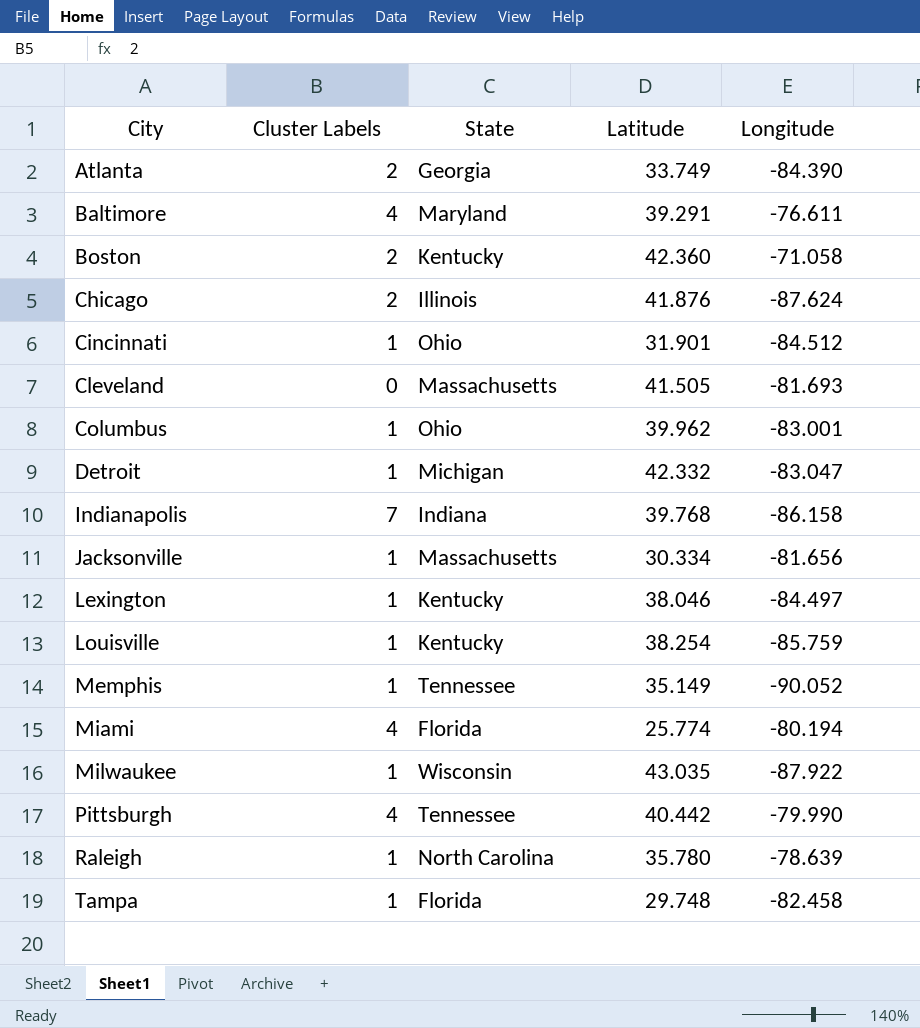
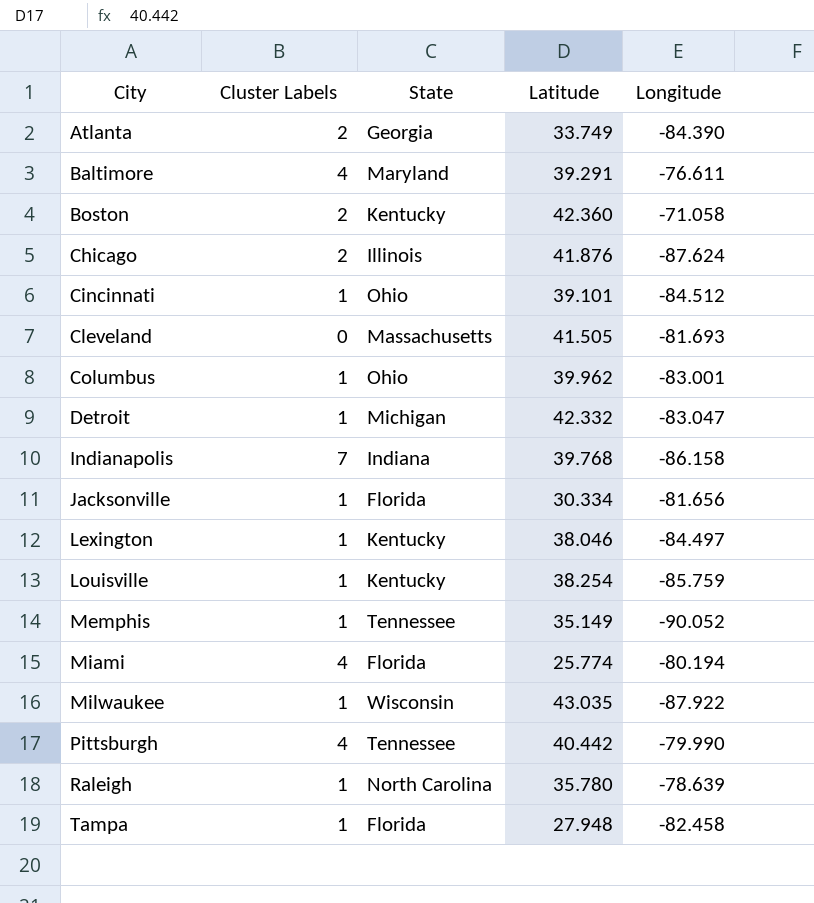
Cincinnati | Latitude: 31.901 -> 39.101
Jacksonville | State: Massachusetts -> Florida
Tampa | Latitude: 29.748 -> 27.948

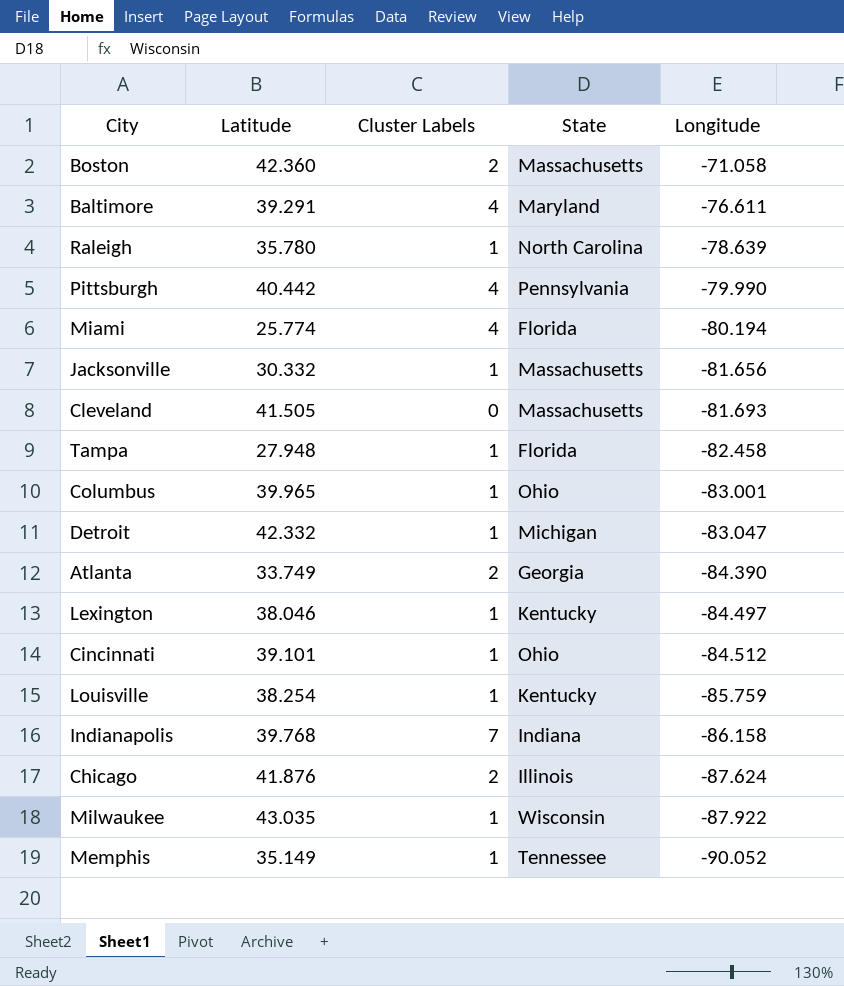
row order: City ascending -> Longitude descending
column Latitude | position: 4 -> 2
Boston | State: Kentucky -> Massachusetts
Pittsburgh | State: Tennessee -> Pennsylvania
Jacksonville | Latitude: 30.334 -> 30.332
Jacksonville | State: Florida -> Massachusetts
Columbus | Latitude: 39.962 -> 39.965

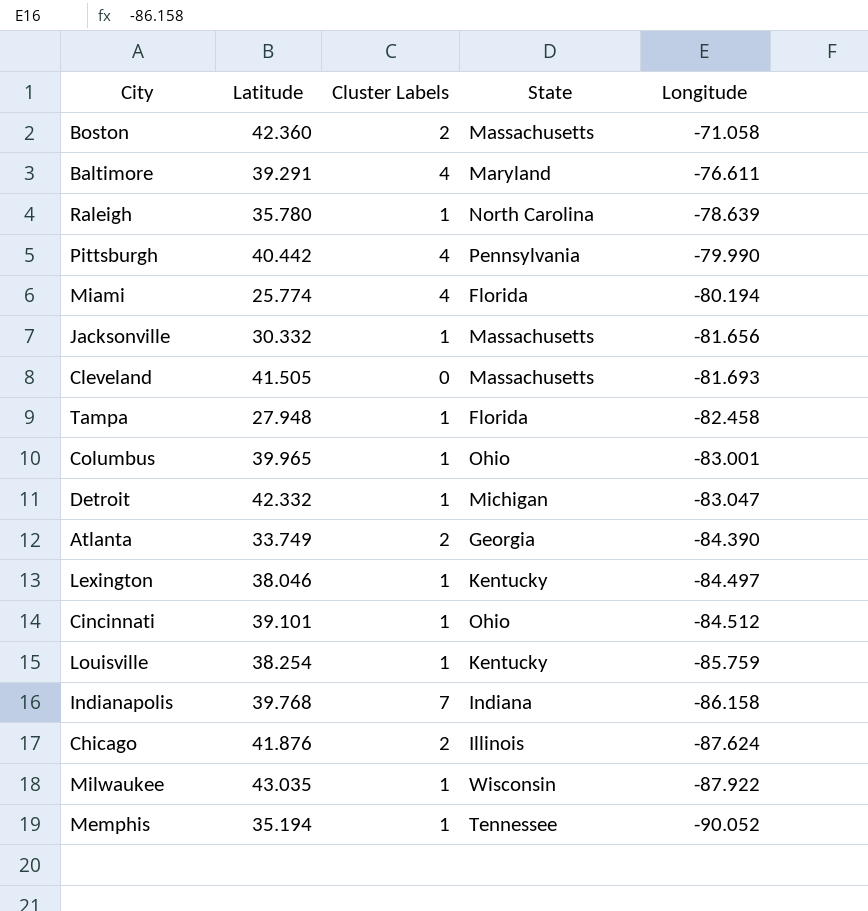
Memphis | Latitude: 35.149 -> 35.194

